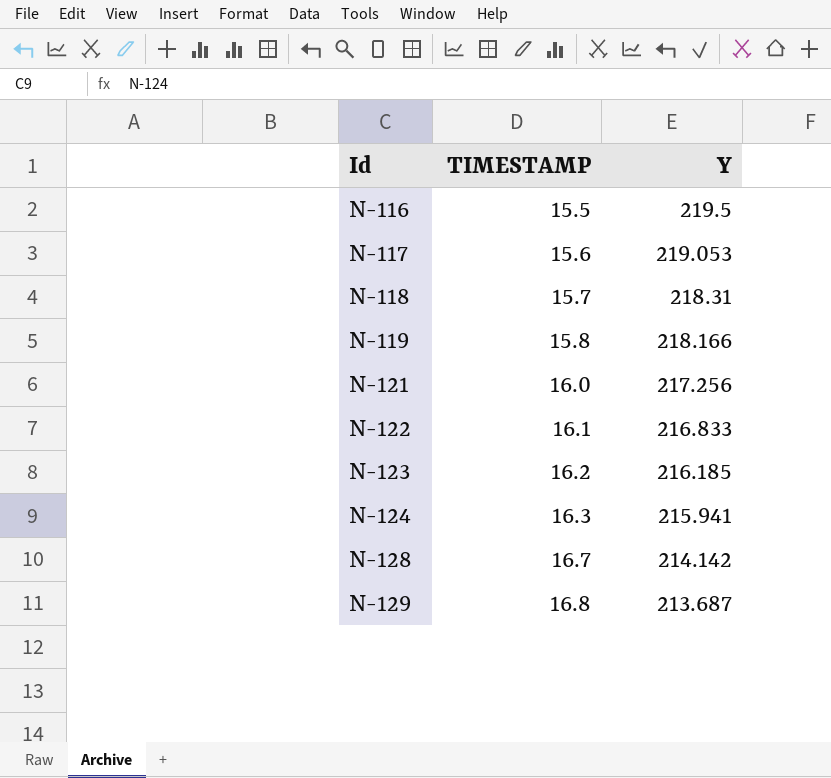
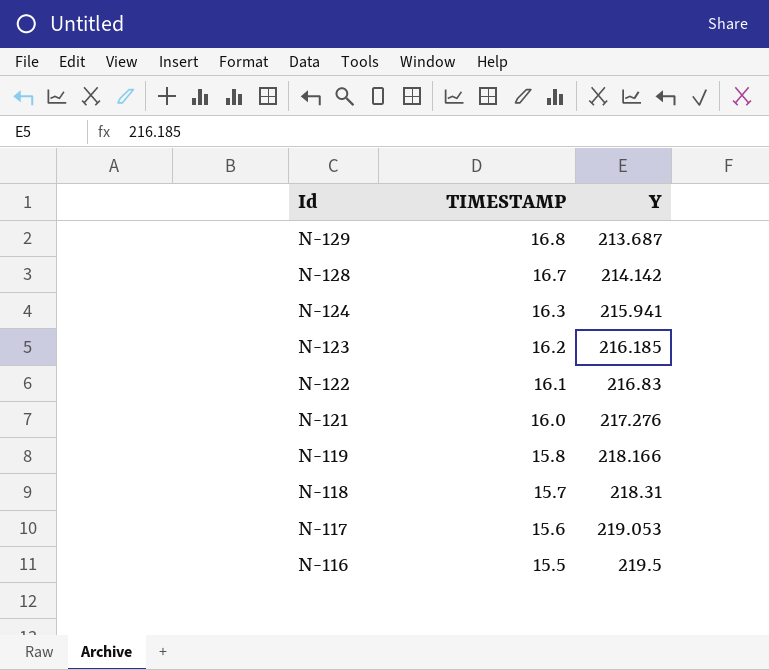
row order: Id ascending -> Id descending
N-122 | Y: 216.833 -> 216.83
N-121 | Y: 217.256 -> 217.276

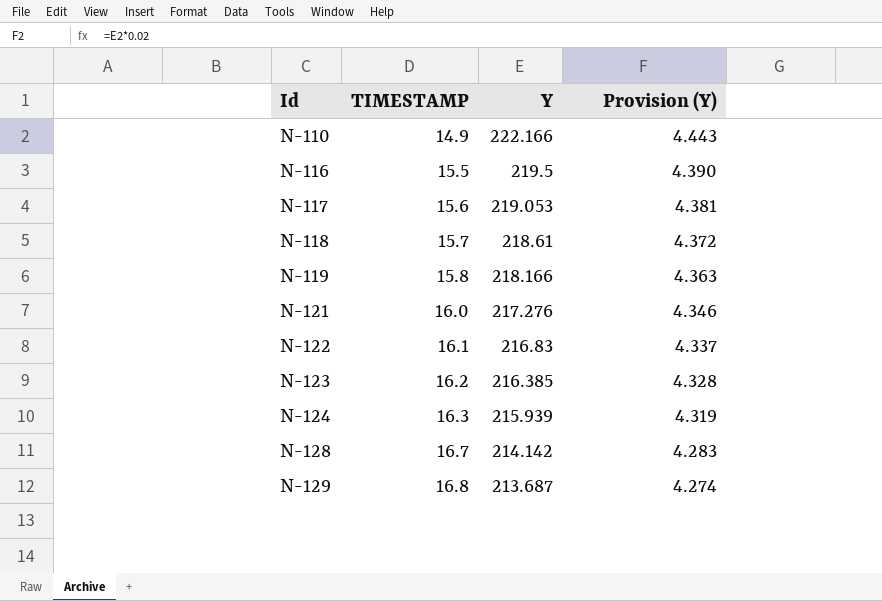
row order: Id descending -> Id ascending
column Provision (Y) | formula: none -> [Y] * 0.02
row N-110: none -> 14.9 | 222.166 | 4.443
N-118 | Y: 218.31 -> 218.61
N-123 | Y: 216.185 -> 216.385
N-124 | Y: 215.941 -> 215.939

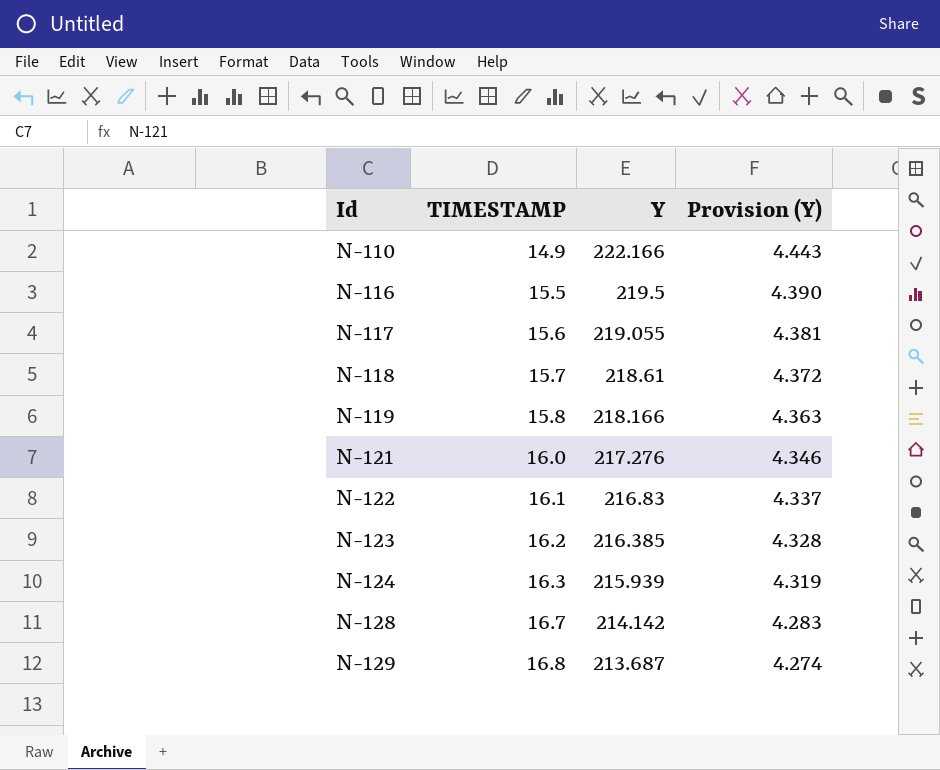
N-117 | Y: 219.053 -> 219.055

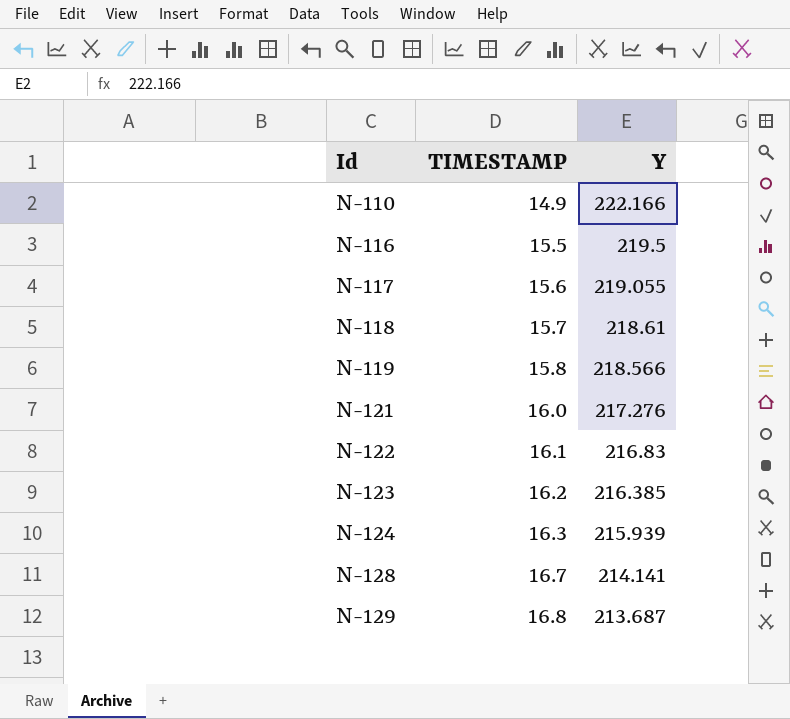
column Provision (Y) | formula: [Y] * 0.02 -> none
N-119 | Y: 218.166 -> 218.566
N-128 | Y: 214.142 -> 214.141

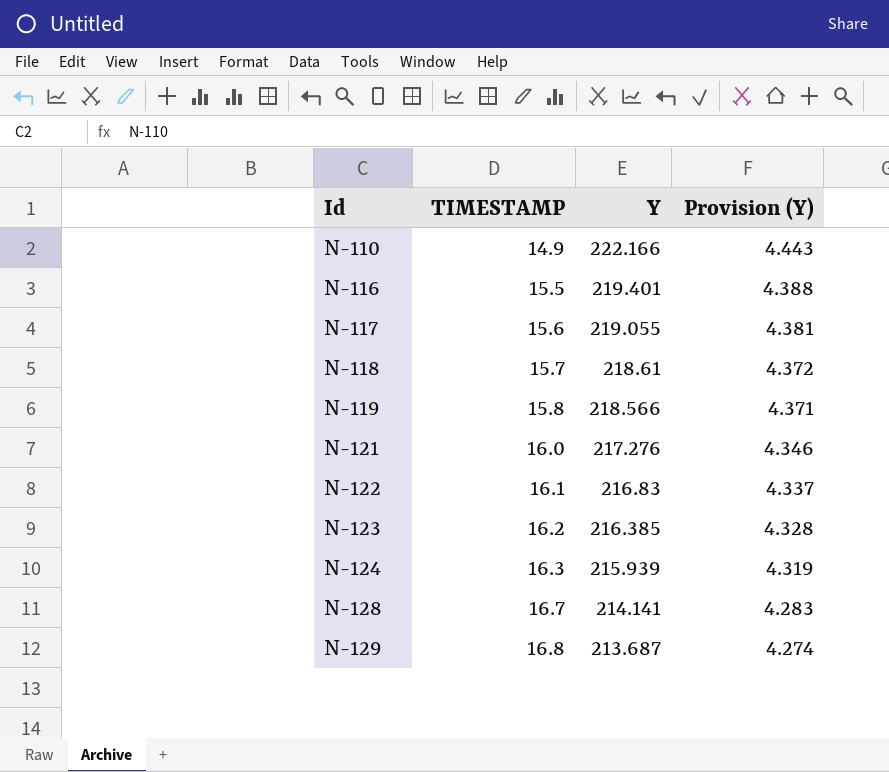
column Provision (Y) | formula: none -> [Y] * 0.02
N-116 | Y: 219.5 -> 219.401

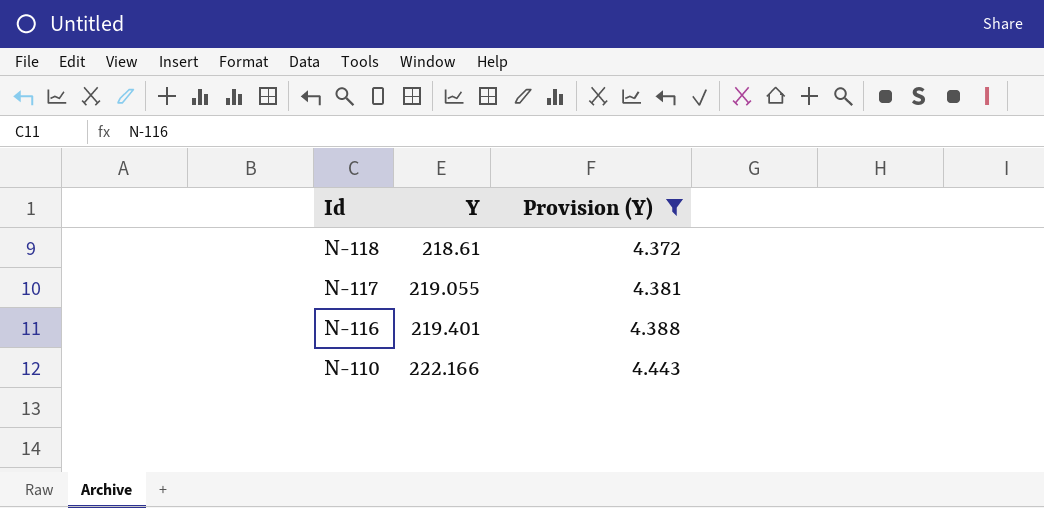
filter: none -> Provision (Y) >= 4.372
row order: Id ascending -> Id descending
column TIMESTAMP | position: 2 -> none

